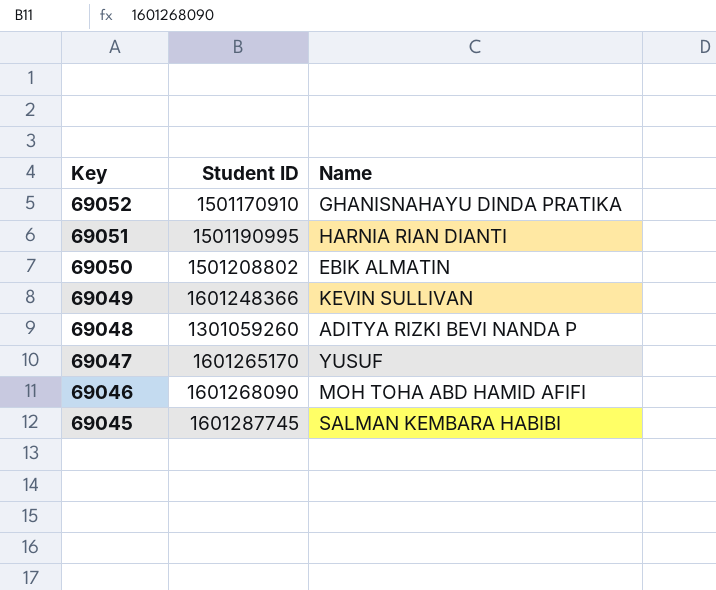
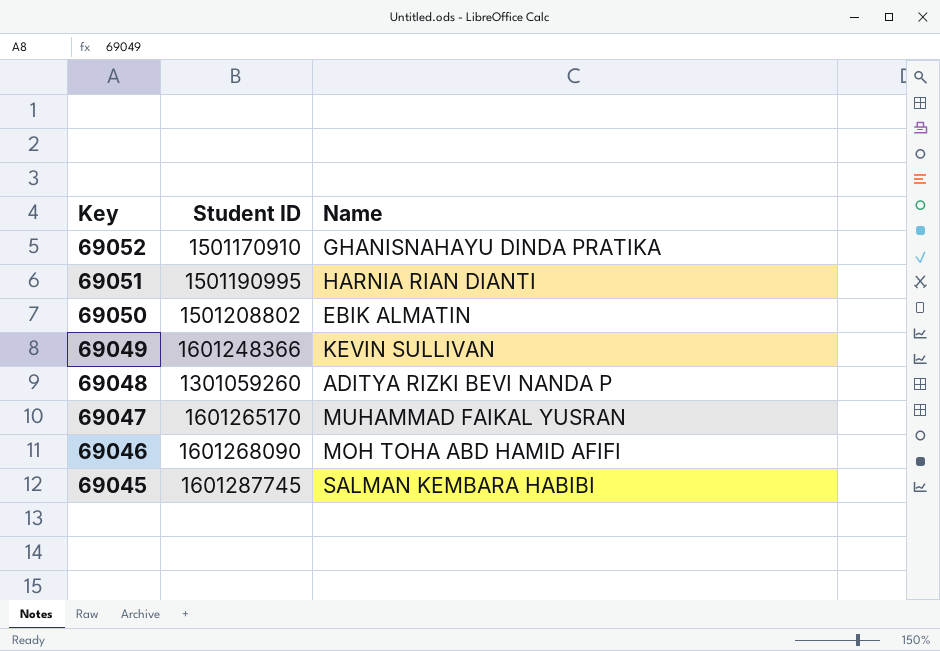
69047 | Name: YUSUF -> MUHAMMAD FAIKAL YUSRAN

